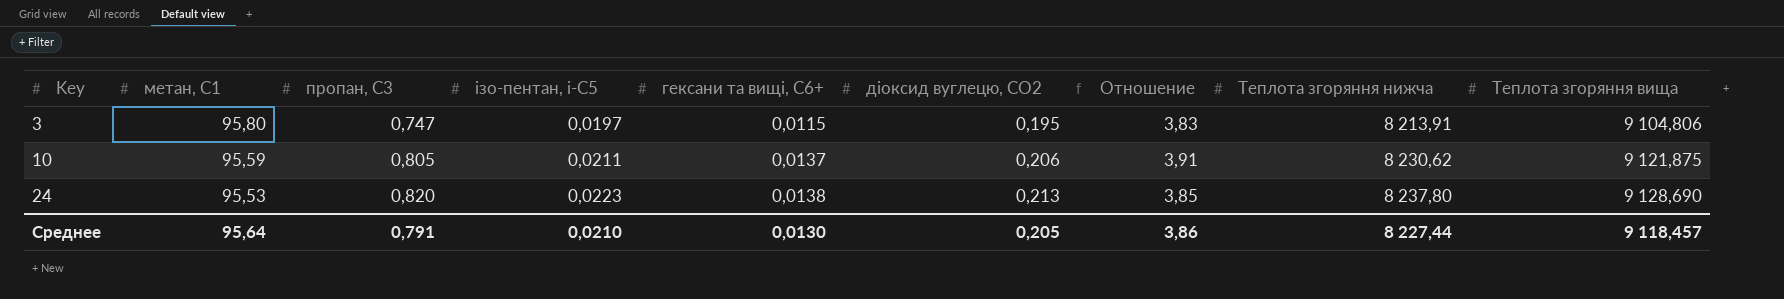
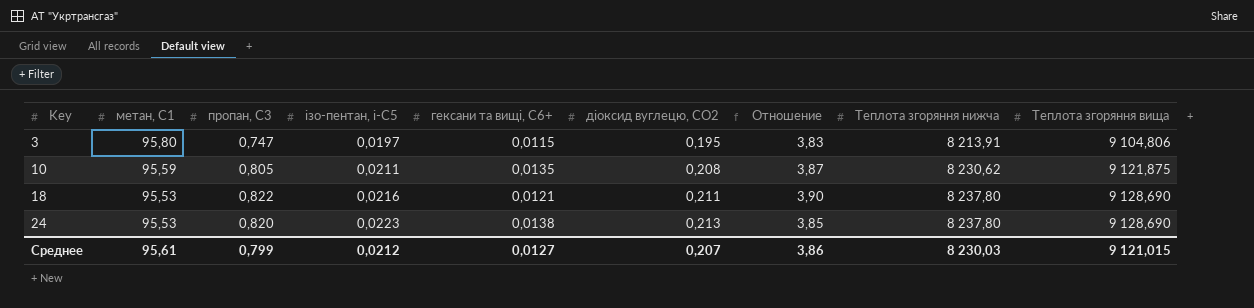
10 | гексани та вищі, С6+: 0,0137 -> 0,0135
10 | діоксид вуглецю, CО2: 0,206 -> 0,208
10 | Отношение: 3,91 -> 3,87
row 18: none -> 95,53 | 0,822 | 0,0216 | 0,0121 | 0,211 | 3,90 | 8 237,80 | 9 128,690
Среднее | метан, С1: 95,64 -> 95,61
Среднее | пропан, С3: 0,791 -> 0,799
Среднее | ізо-пентан, і-С5: 0,0210 -> 0,0212
Среднее | гексани та вищі, С6+: 0,0130 -> 0,0127
Среднее | діоксид вуглецю, CО2: 0,205 -> 0,207
Среднее | Теплота згоряння нижча: 8 227,44 -> 8 230,03
Среднее | Теплота згоряння вища: 9 118,457 -> 9 121,015

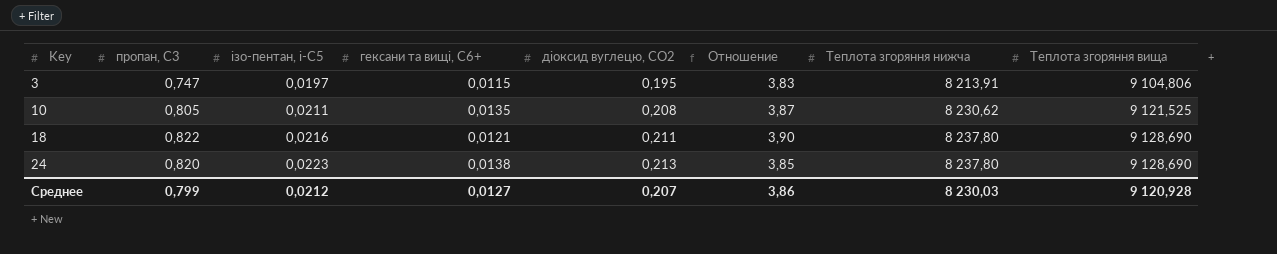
column метан, С1 | position: 2 -> none
10 | Теплота згоряння вища: 9 121,875 -> 9 121,525
Среднее | Теплота згоряння вища: 9 121,015 -> 9 120,928

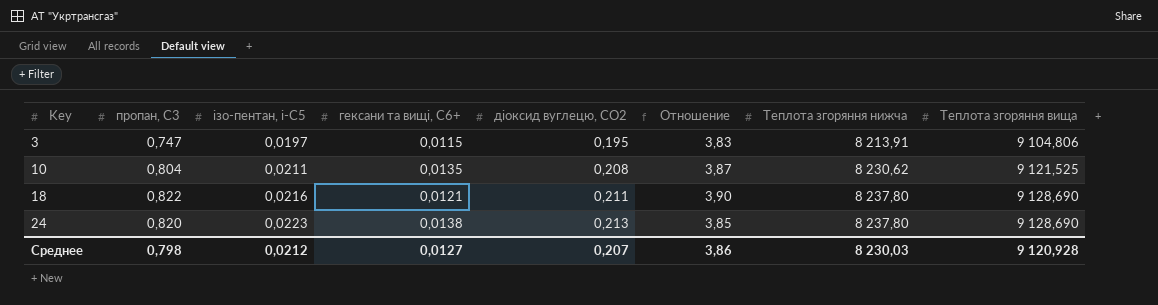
10 | пропан, С3: 0,805 -> 0,804
Среднее | пропан, С3: 0,799 -> 0,798

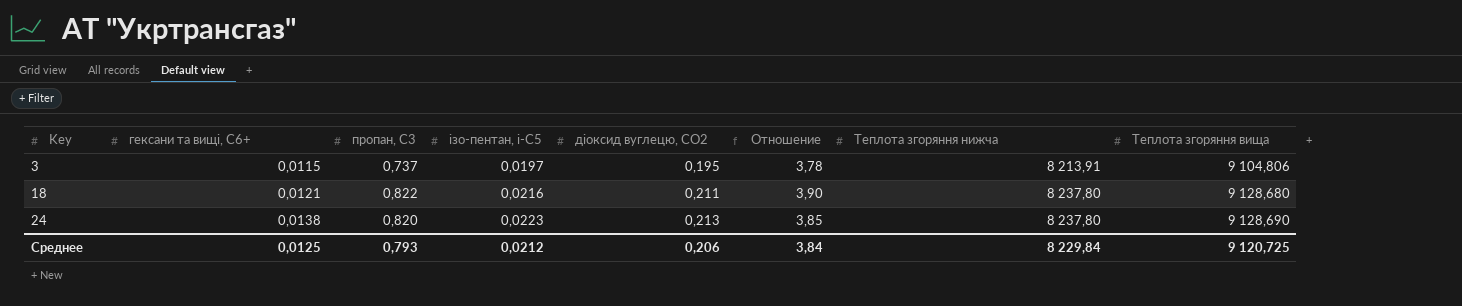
column гексани та вищі, С6+ | position: 4 -> 2
row 10: 0,804 | 0,0211 | 0,0135 | 0,208 | 3,87 | 8 230,62 | 9 121,525 -> none
3 | пропан, С3: 0,747 -> 0,737
3 | Отношение: 3,83 -> 3,78
18 | Теплота згоряння вища: 9 128,690 -> 9 128,680
Среднее | гексани та вищі, С6+: 0,0127 -> 0,0125
Среднее | пропан, С3: 0,798 -> 0,793
Среднее | діоксид вуглецю, CО2: 0,207 -> 0,206
Среднее | Отношение: 3,86 -> 3,84
Среднее | Теплота згоряння нижча: 8 230,03 -> 8 229,84
Среднее | Теплота згоряння вища: 9 120,928 -> 9 120,725

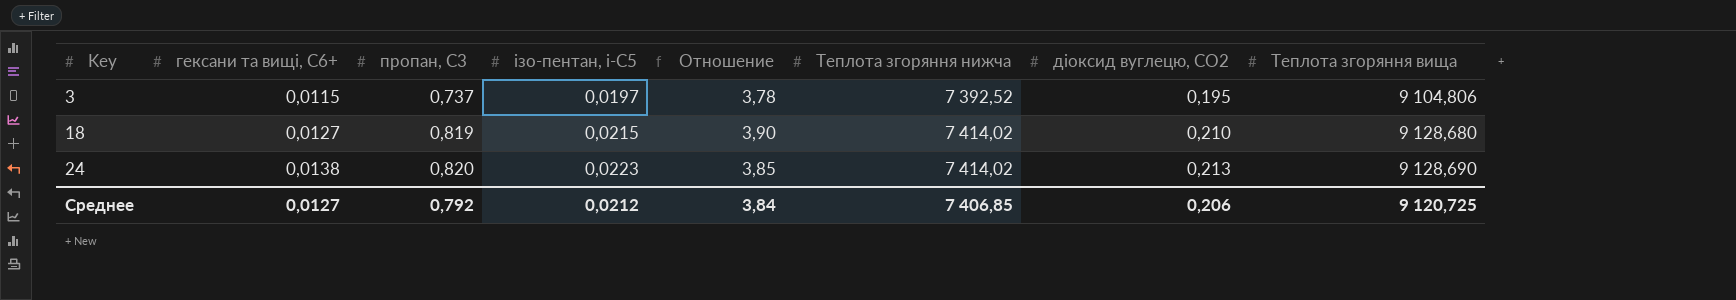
column діоксид вуглецю, CО2 | position: 5 -> 7
3 | Теплота згоряння нижча: 8 213,91 -> 7 392,52
18 | гексани та вищі, С6+: 0,0121 -> 0,0127
18 | пропан, С3: 0,822 -> 0,819
18 | ізо-пентан, і-С5: 0,0216 -> 0,0215
18 | Теплота згоряння нижча: 8 237,80 -> 7 414,02
18 | діоксид вуглецю, CО2: 0,211 -> 0,210
24 | Теплота згоряння нижча: 8 237,80 -> 7 414,02
Среднее | гексани та вищі, С6+: 0,0125 -> 0,0127
Среднее | пропан, С3: 0,793 -> 0,792
Среднее | Теплота згоряння нижча: 8 229,84 -> 7 406,85

